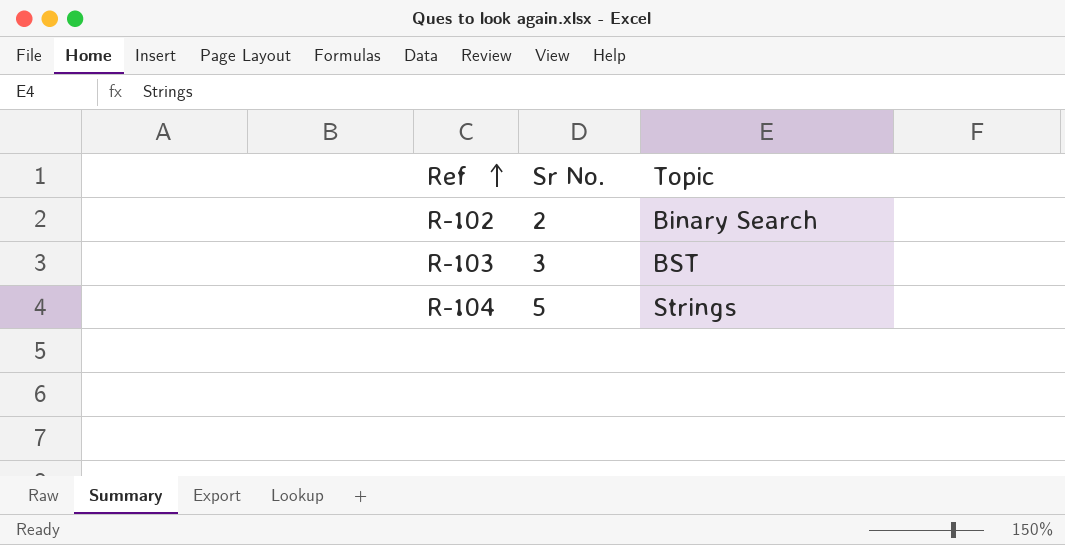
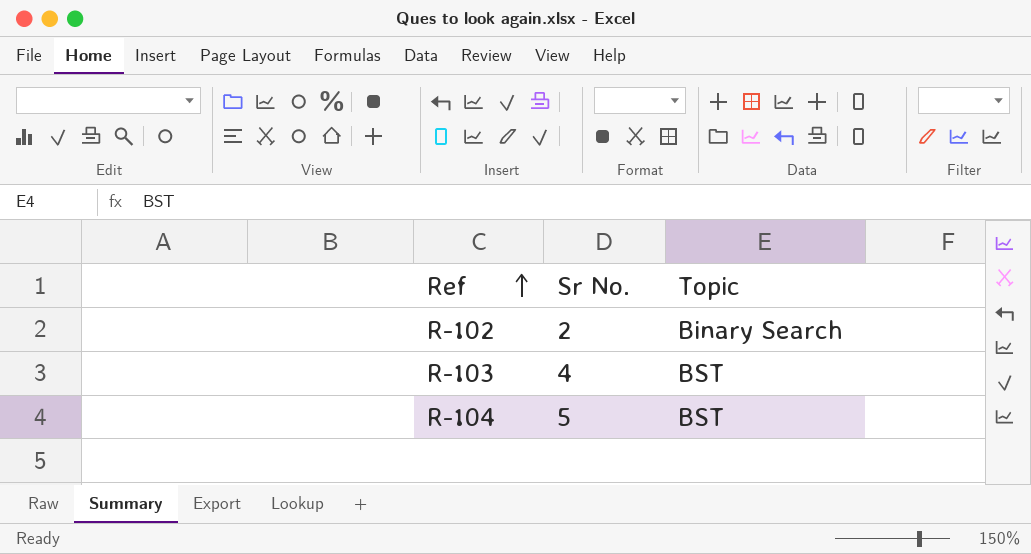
R-103 | Sr No.: 3 -> 4
R-104 | Topic: Strings -> BST

